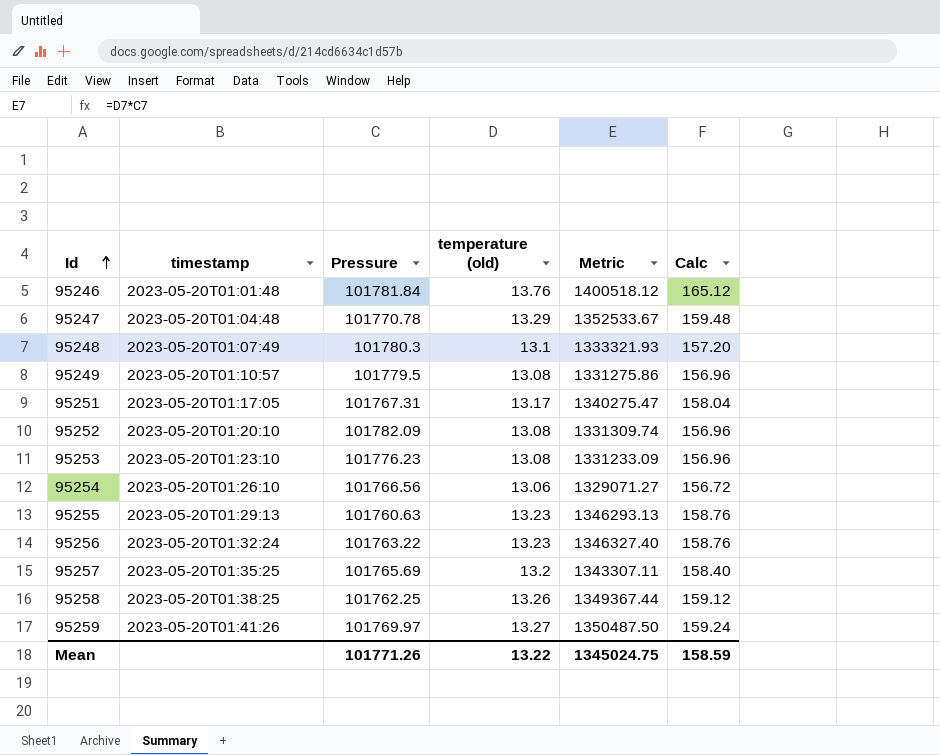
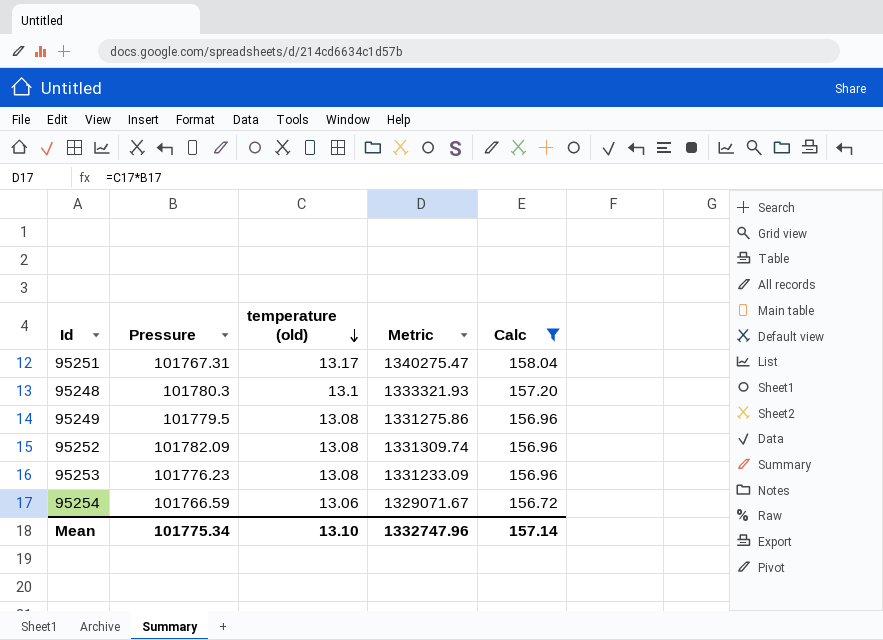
filter: none -> Calc <= 158.04
row order: Id ascending -> temperature (old) descending
column timestamp | position: 2 -> none
95254 | Pressure: 101766.56 -> 101766.59
95254 | Metric: 1329071.27 -> 1329071.67
Mean | Pressure: 101771.26 -> 101775.34
Mean | temperature (old): 13.22 -> 13.10
Mean | Metric: 1345024.75 -> 1332747.96
Mean | Calc: 158.59 -> 157.14

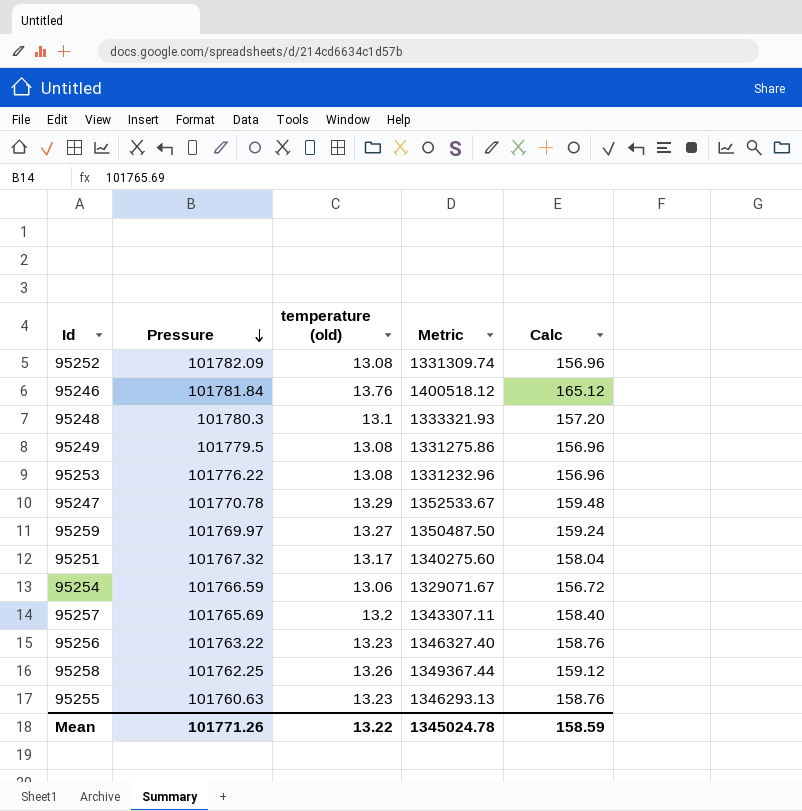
filter: Calc <= 158.04 -> none
row order: temperature (old) descending -> Pressure descending
95253 | Pressure: 101776.23 -> 101776.22
95253 | Metric: 1331233.09 -> 1331232.96
95251 | Pressure: 101767.31 -> 101767.32
95251 | Metric: 1340275.47 -> 1340275.60
Mean | Pressure: 101775.34 -> 101771.26
Mean | temperature (old): 13.10 -> 13.22
Mean | Metric: 1332747.96 -> 1345024.78
Mean | Calc: 157.14 -> 158.59

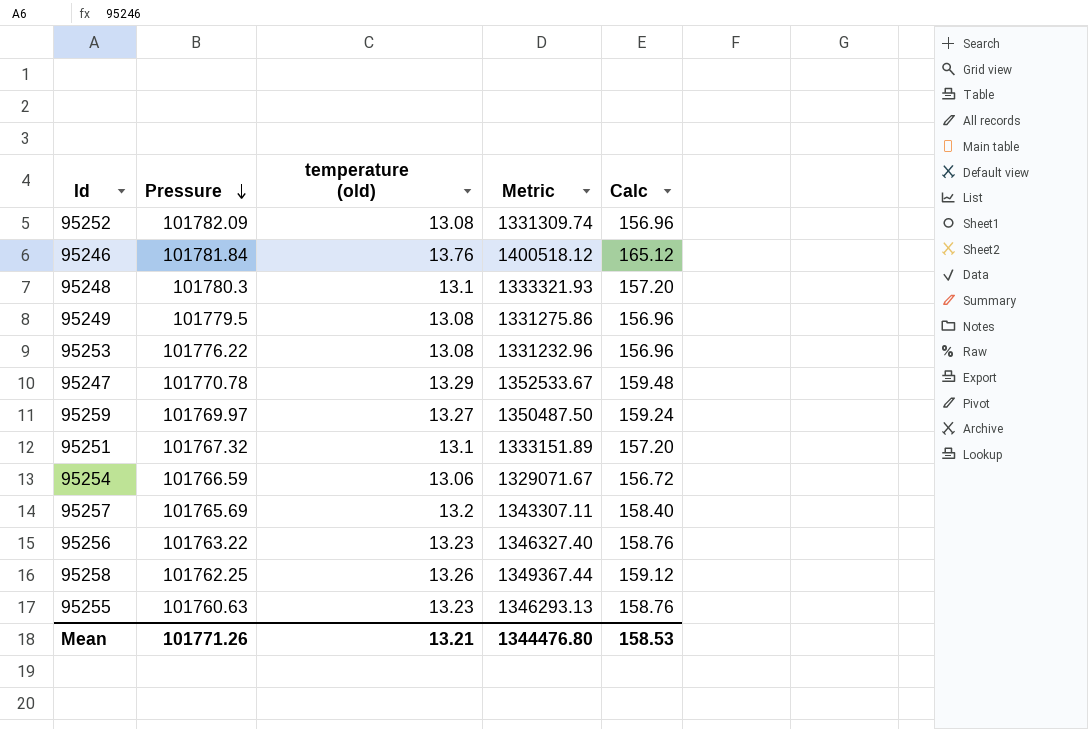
95251 | temperature (old): 13.17 -> 13.1
95251 | Metric: 1340275.60 -> 1333151.89
95251 | Calc: 158.04 -> 157.20
Mean | temperature (old): 13.22 -> 13.21
Mean | Metric: 1345024.78 -> 1344476.80
Mean | Calc: 158.59 -> 158.53

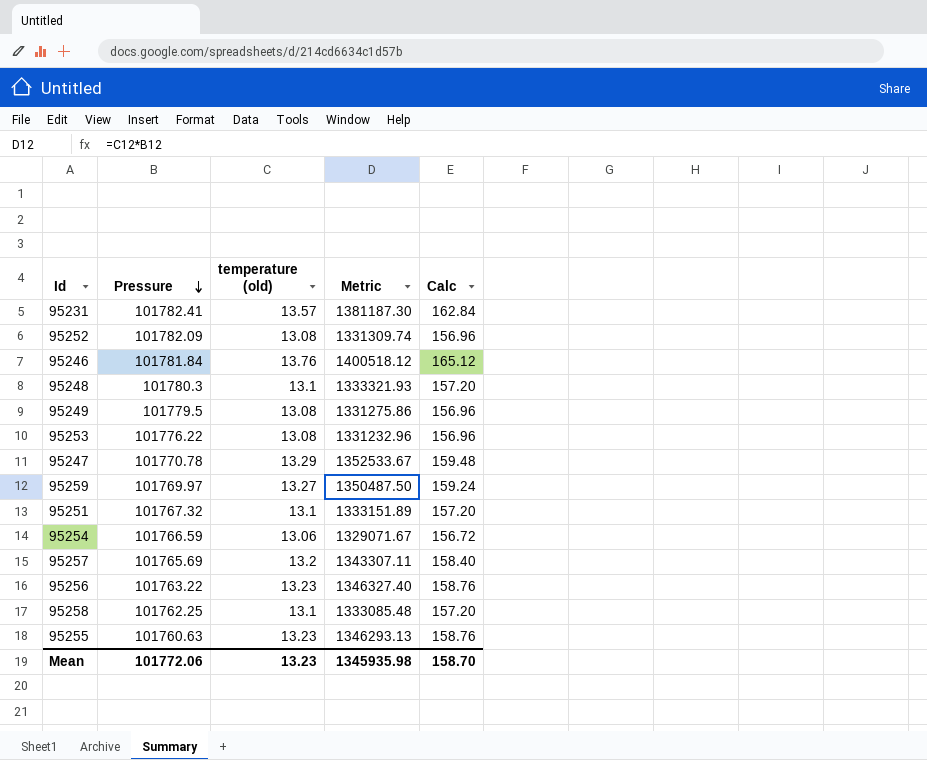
row 95231: none -> 101782.41 | 13.57 | 1381187.30 | 162.84
95258 | temperature (old): 13.26 -> 13.1
95258 | Metric: 1349367.44 -> 1333085.48
95258 | Calc: 159.12 -> 157.20
Mean | Pressure: 101771.26 -> 101772.06
Mean | temperature (old): 13.21 -> 13.23
Mean | Metric: 1344476.80 -> 1345935.98
Mean | Calc: 158.53 -> 158.70

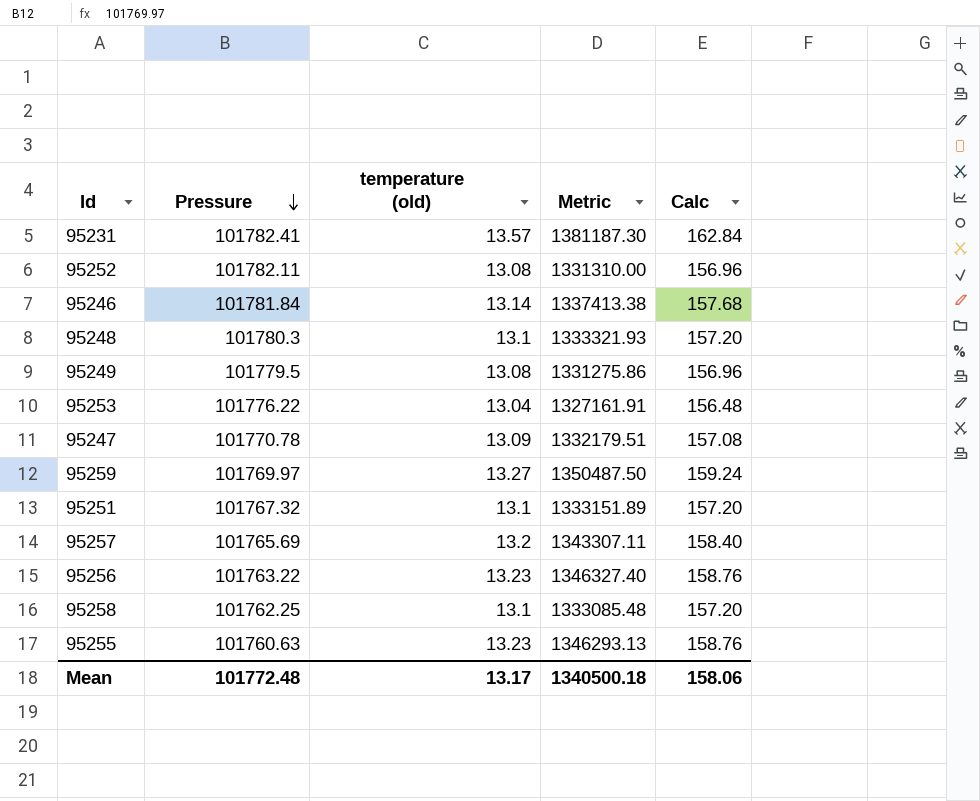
row 95254: 101766.59 | 13.06 | 1329071.67 | 156.72 -> none
95252 | Pressure: 101782.09 -> 101782.11
95252 | Metric: 1331309.74 -> 1331310.00
95246 | temperature (old): 13.76 -> 13.14
95246 | Metric: 1400518.12 -> 1337413.38
95246 | Calc: 165.12 -> 157.68
95253 | temperature (old): 13.08 -> 13.04
95253 | Metric: 1331232.96 -> 1327161.91
95253 | Calc: 156.96 -> 156.48
95247 | temperature (old): 13.29 -> 13.09
95247 | Metric: 1352533.67 -> 1332179.51
95247 | Calc: 159.48 -> 157.08
Mean | Pressure: 101772.06 -> 101772.48
Mean | temperature (old): 13.23 -> 13.17
Mean | Metric: 1345935.98 -> 1340500.18
Mean | Calc: 158.70 -> 158.06

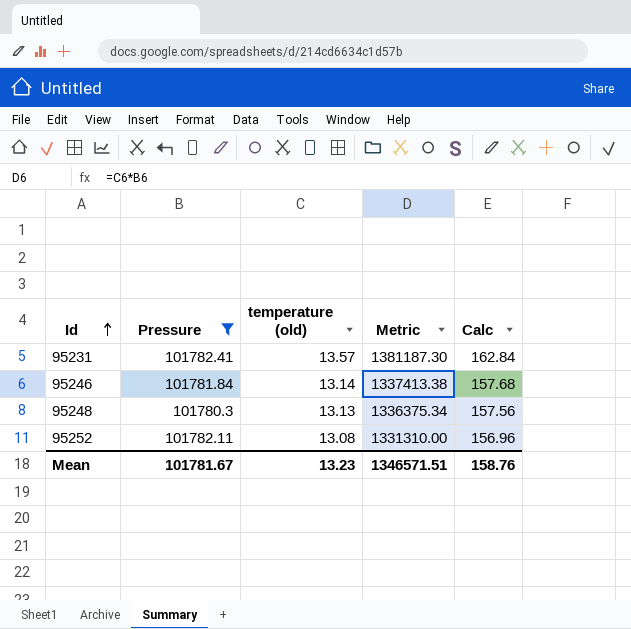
filter: none -> Pressure >= 101780.3
row order: Pressure descending -> Id ascending
95248 | temperature (old): 13.1 -> 13.13
95248 | Metric: 1333321.93 -> 1336375.34
95248 | Calc: 157.20 -> 157.56
Mean | Pressure: 101772.48 -> 101781.67
Mean | temperature (old): 13.17 -> 13.23
Mean | Metric: 1340500.18 -> 1346571.51
Mean | Calc: 158.06 -> 158.76

